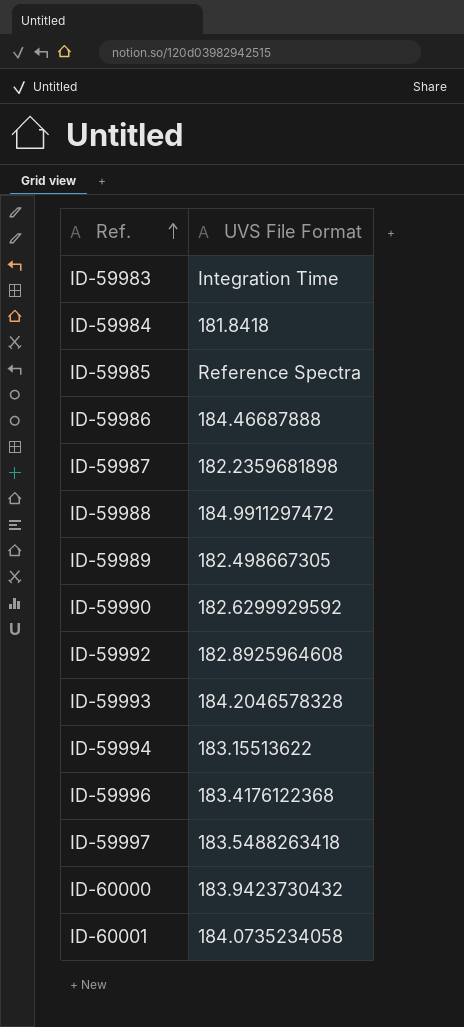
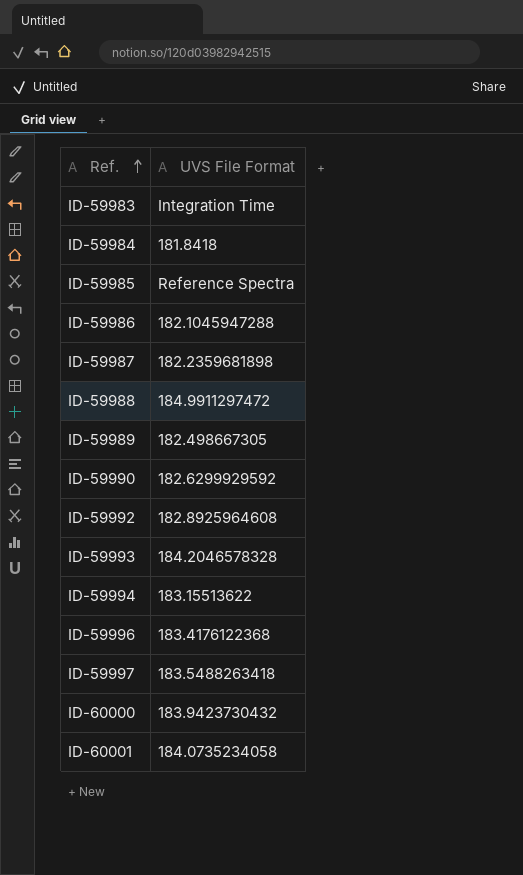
ID-59986 | UVS File Format: 184.46687888 -> 182.1045947288

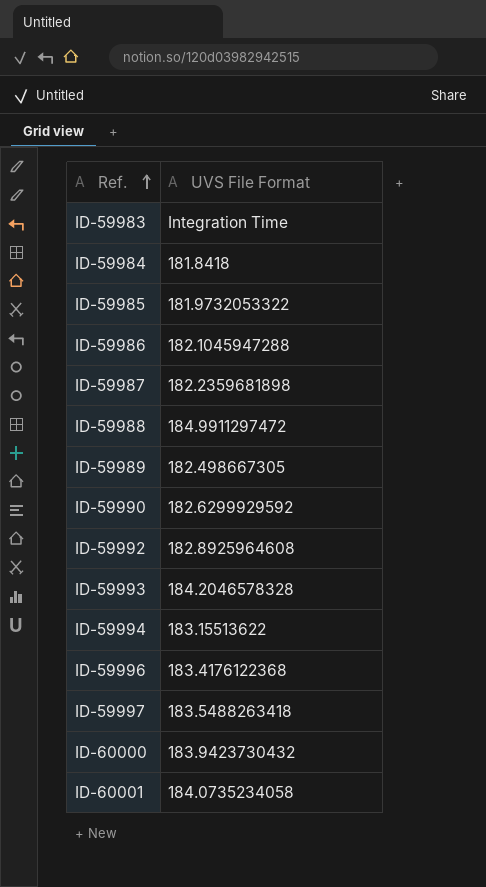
ID-59985 | UVS File Format: Reference Spectra -> 181.9732053322

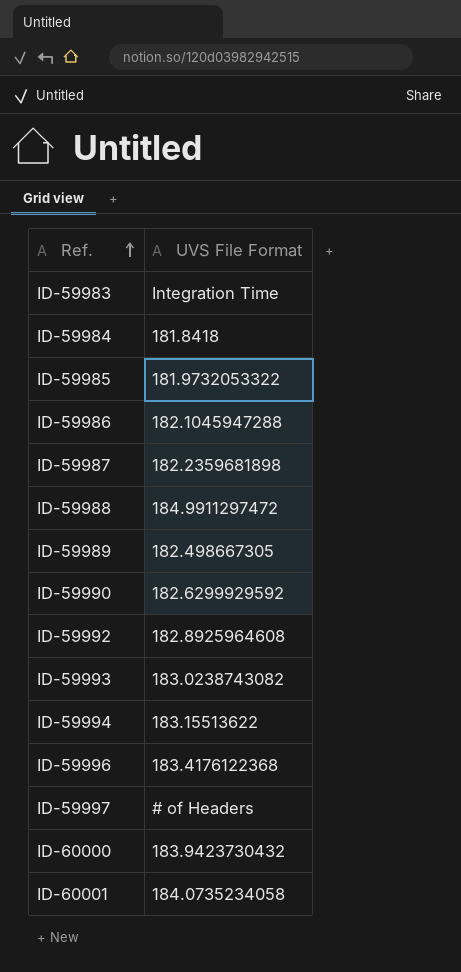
ID-59993 | UVS File Format: 184.2046578328 -> 183.0238743082
ID-59997 | UVS File Format: 183.5488263418 -> # of Headers

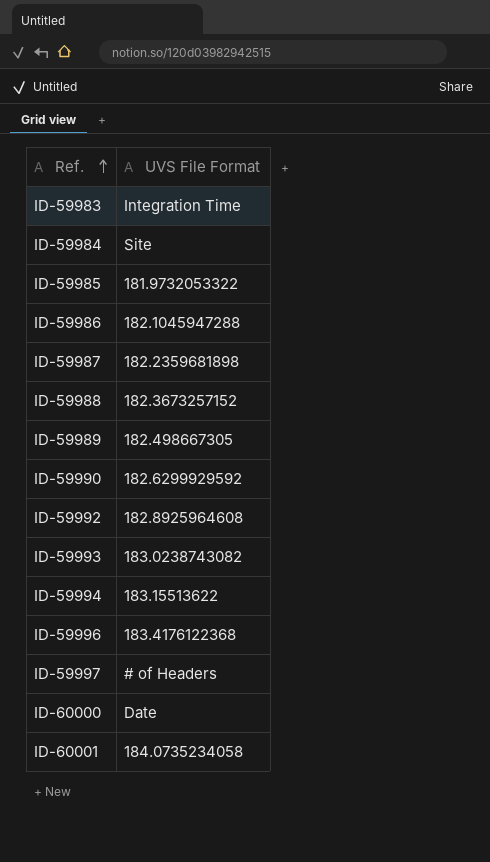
ID-59984 | UVS File Format: 181.8418 -> Site
ID-59988 | UVS File Format: 184.9911297472 -> 182.3673257152
ID-60000 | UVS File Format: 183.9423730432 -> Date

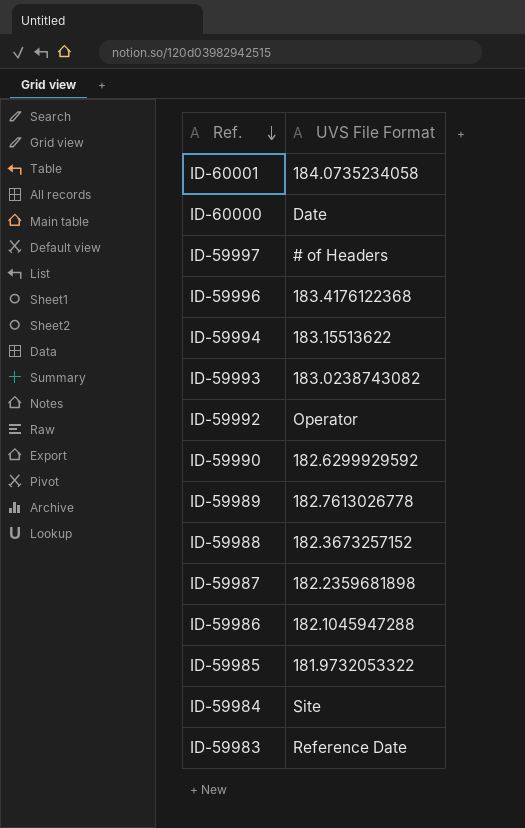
row order: Ref. ascending -> Ref. descending
ID-59992 | UVS File Format: 182.8925964608 -> Operator
ID-59989 | UVS File Format: 182.498667305 -> 182.7613026778
ID-59983 | UVS File Format: Integration Time -> Reference Date

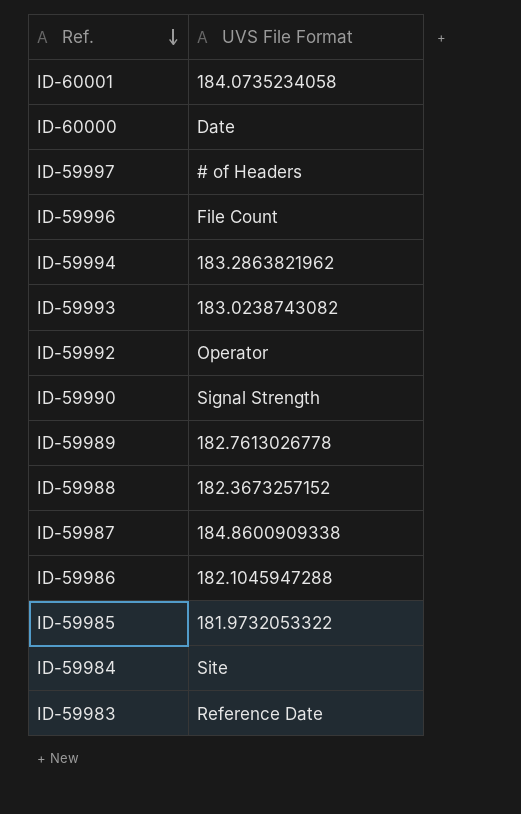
ID-59996 | UVS File Format: 183.4176122368 -> File Count
ID-59994 | UVS File Format: 183.15513622 -> 183.2863821962
ID-59990 | UVS File Format: 182.6299929592 -> Signal Strength
ID-59987 | UVS File Format: 182.2359681898 -> 184.8600909338

